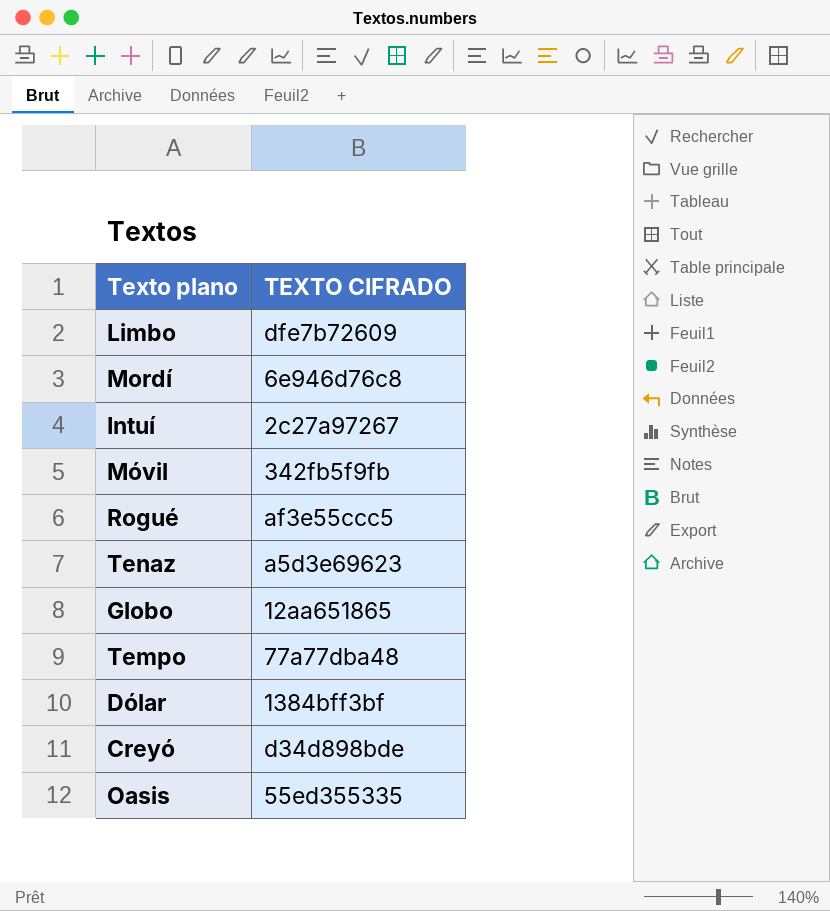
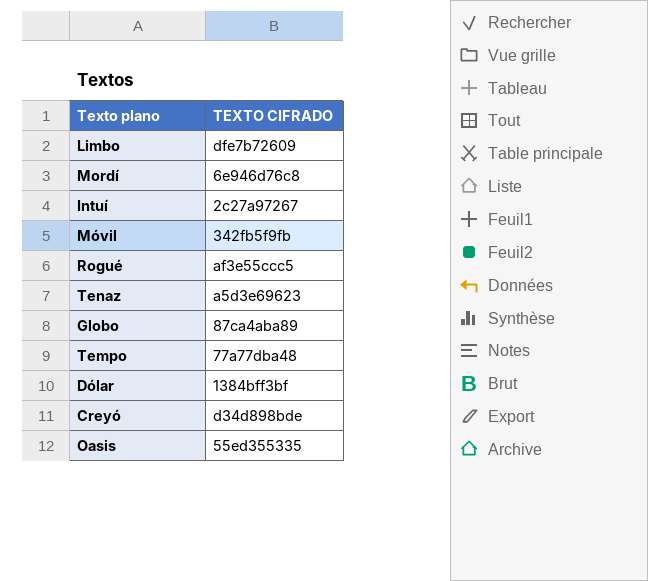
Globo | TEXTO CIFRADO: 12aa651865 -> 87ca4aba89

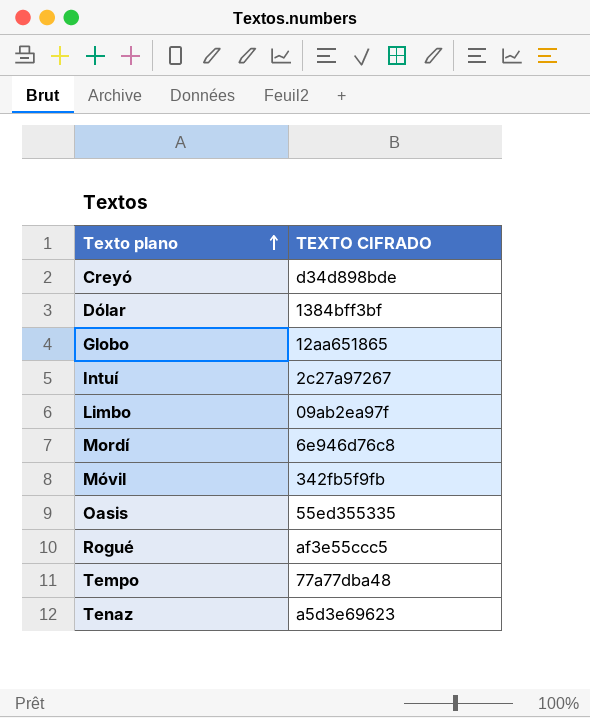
row order: none -> Texto plano ascending
Globo | TEXTO CIFRADO: 87ca4aba89 -> 12aa651865
Limbo | TEXTO CIFRADO: dfe7b72609 -> 09ab2ea97f

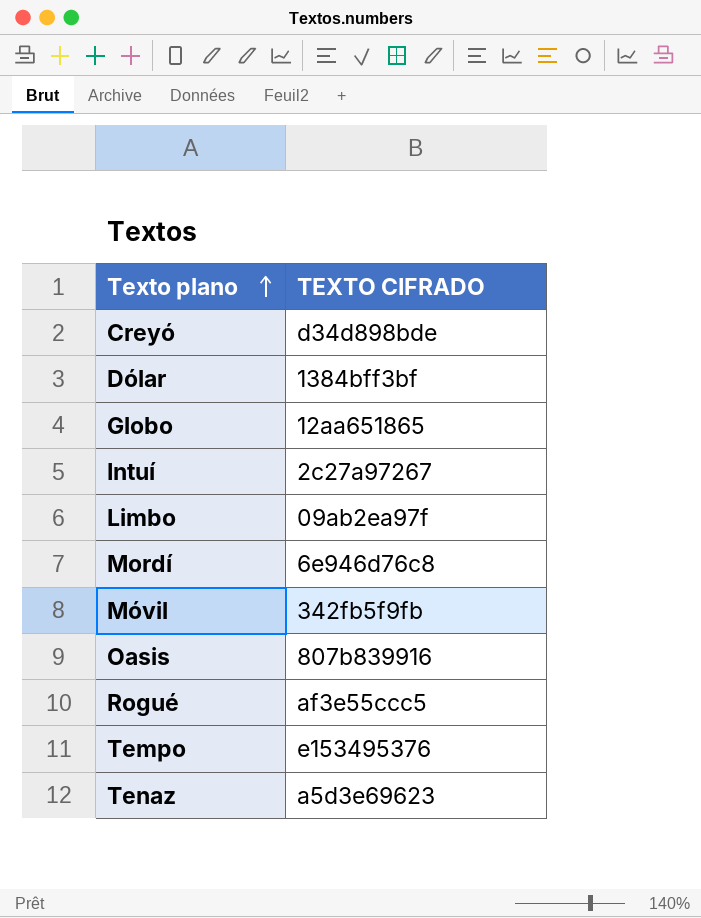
Oasis | TEXTO CIFRADO: 55ed355335 -> 807b839916
Tempo | TEXTO CIFRADO: 77a77dba48 -> e153495376

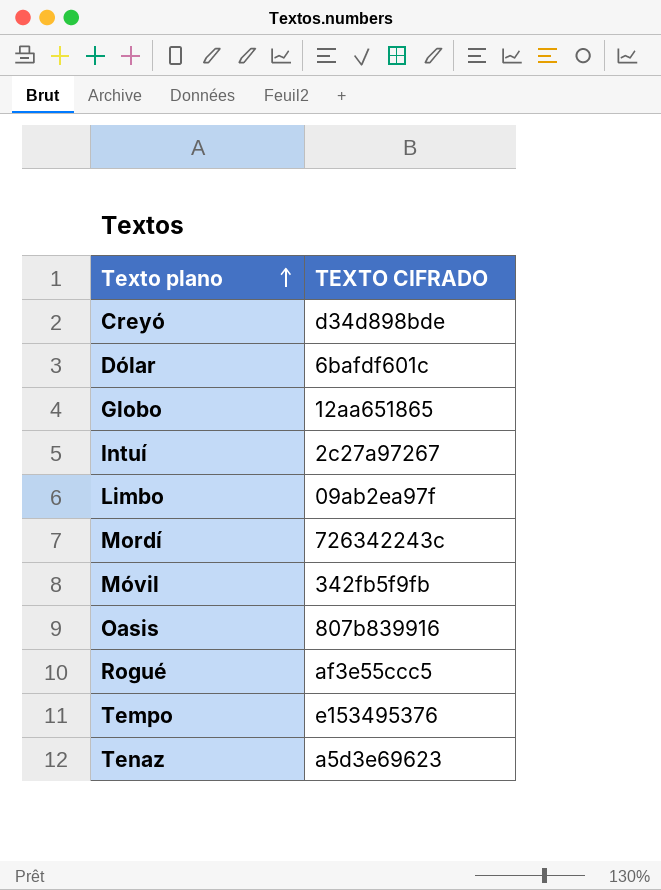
Dólar | TEXTO CIFRADO: 1384bff3bf -> 6bafdf601c
Mordí | TEXTO CIFRADO: 6e946d76c8 -> 726342243c

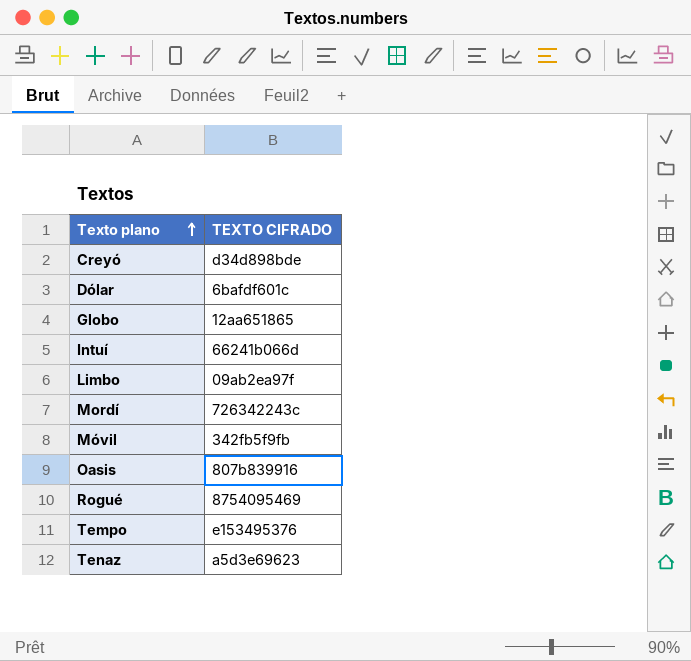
Intuí | TEXTO CIFRADO: 2c27a97267 -> 66241b066d
Rogué | TEXTO CIFRADO: af3e55ccc5 -> 8754095469

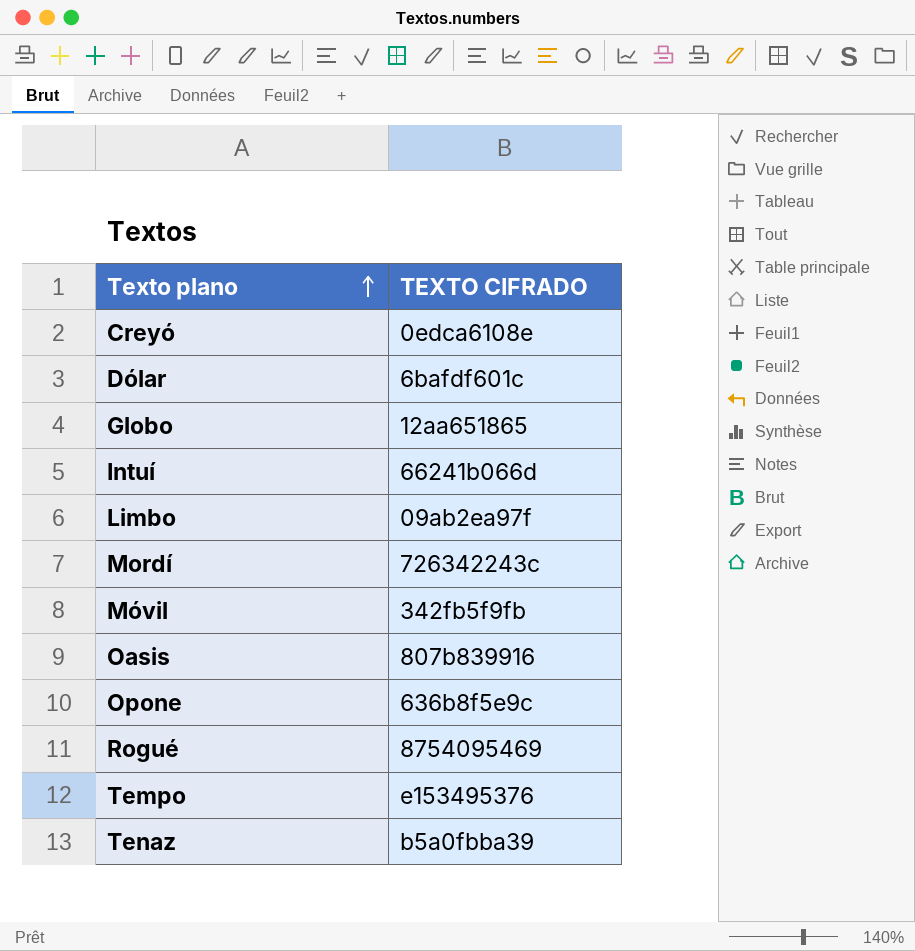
Creyó | TEXTO CIFRADO: d34d898bde -> 0edca6108e
row Opone: none -> 636b8f5e9c
Tenaz | TEXTO CIFRADO: a5d3e69623 -> b5a0fbba39

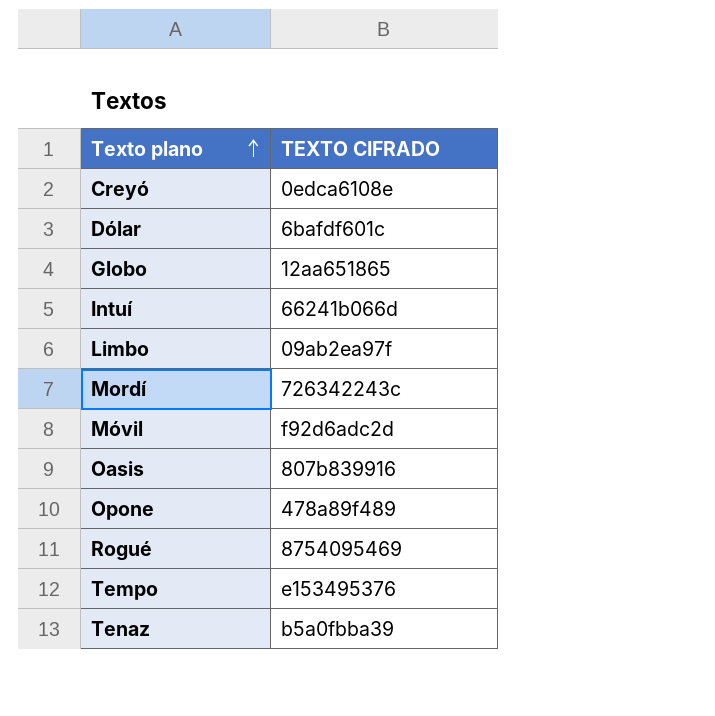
Móvil | TEXTO CIFRADO: 342fb5f9fb -> f92d6adc2d
Opone | TEXTO CIFRADO: 636b8f5e9c -> 478a89f489

